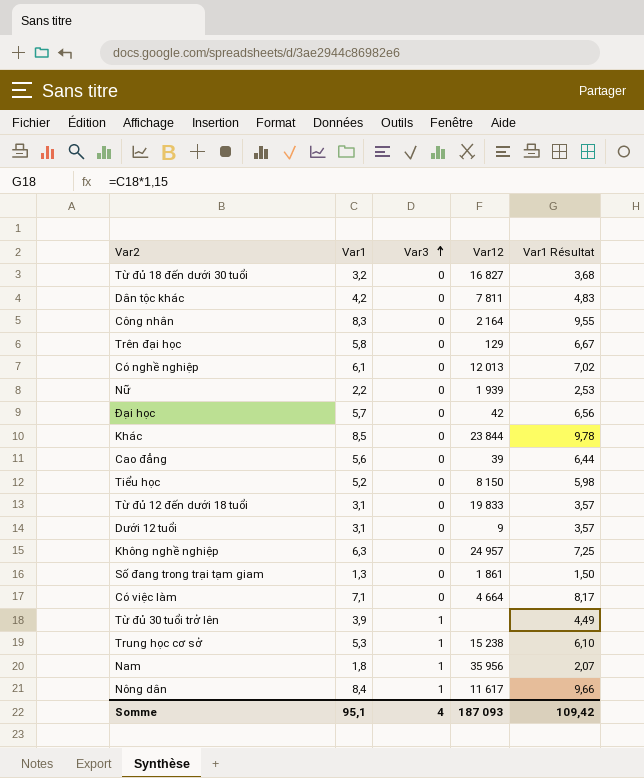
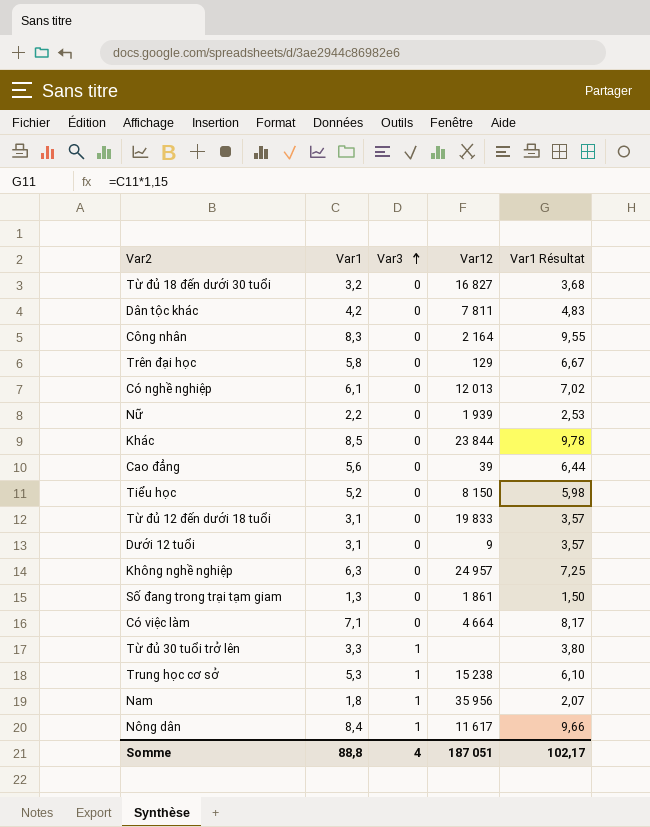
row Đại học: 5,7 | 0 | 42 | 6,56 -> none
Từ đủ 30 tuổi trở lên | Var1: 3,9 -> 3,3
Từ đủ 30 tuổi trở lên | Var1 Résultat: 4,49 -> 3,80
Somme | Var1: 95,1 -> 88,8
Somme | Var12: 187 093 -> 187 051
Somme | Var1 Résultat: 109,42 -> 102,17

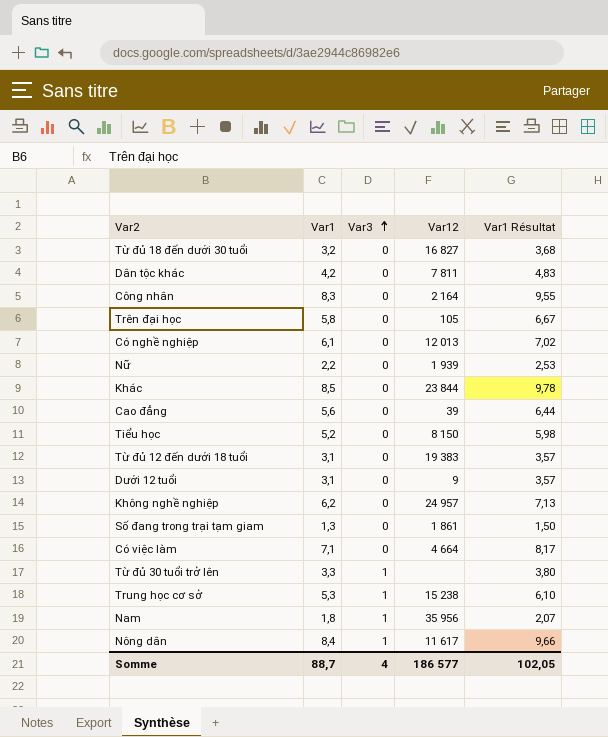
Trên đại học | Var12: 129 -> 105
Từ đủ 12 đến dưới 18 tuổi | Var12: 19 833 -> 19 383
Không nghề nghiệp | Var1: 6,3 -> 6,2
Không nghề nghiệp | Var1 Résultat: 7,25 -> 7,13
Somme | Var1: 88,8 -> 88,7
Somme | Var12: 187 051 -> 186 577
Somme | Var1 Résultat: 102,17 -> 102,05

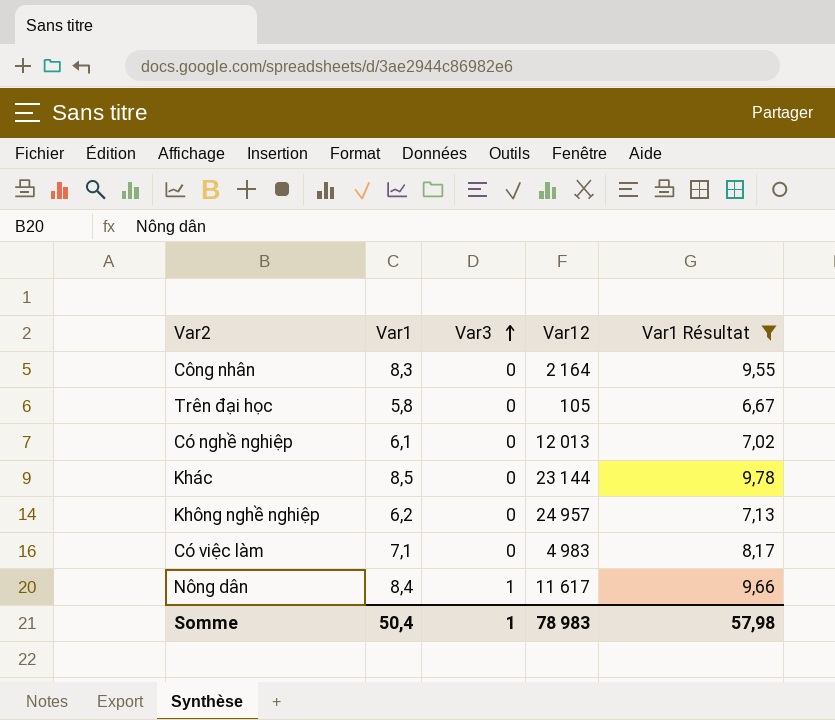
filter: none -> Var1 Résultat >= 6,67
Khác | Var12: 23 844 -> 23 144
Có việc làm | Var12: 4 664 -> 4 983
Somme | Var1: 88,7 -> 50,4
Somme | Var3: 4 -> 1
Somme | Var12: 186 577 -> 78 983
Somme | Var1 Résultat: 102,05 -> 57,98

